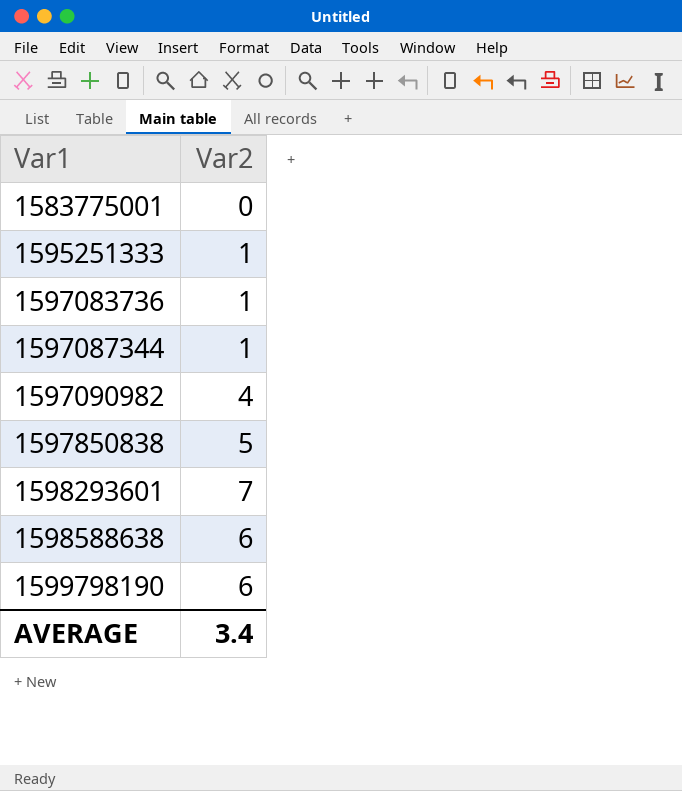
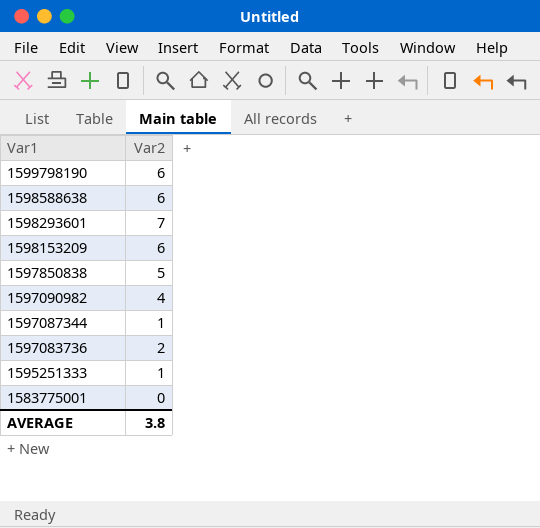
row order: Var1 ascending -> Var1 descending
row 1598153209: none -> 6
1597083736 | Var2: 1 -> 2
AVERAGE | Var2: 3.4 -> 3.8

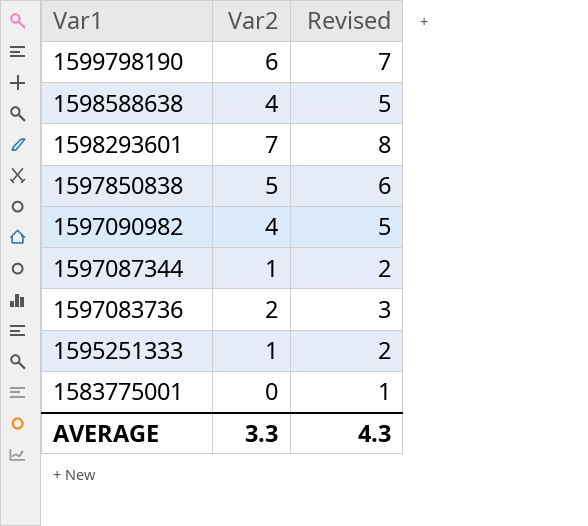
column Revised | formula: none -> [Var2] + 1
row 1598153209: 6 -> none
1598588638 | Var2: 6 -> 4
AVERAGE | Var2: 3.8 -> 3.3

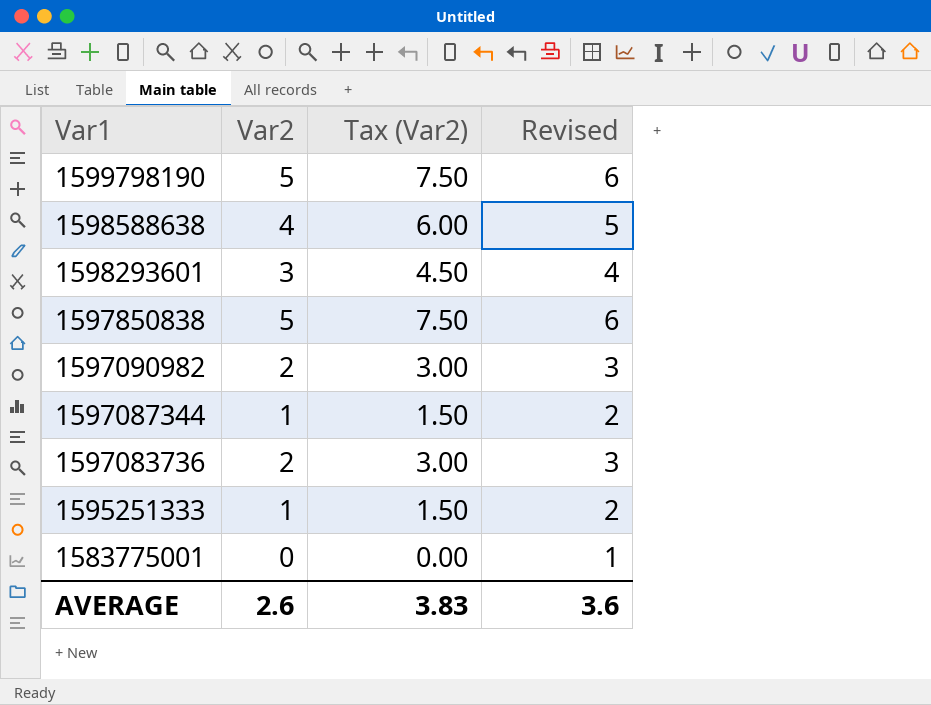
column Tax (Var2) | formula: none -> [Var2] * 1.5
1599798190 | Var2: 6 -> 5
1599798190 | Revised: 7 -> 6
1598293601 | Var2: 7 -> 3
1598293601 | Revised: 8 -> 4
1597090982 | Var2: 4 -> 2
1597090982 | Revised: 5 -> 3
AVERAGE | Var2: 3.3 -> 2.6
AVERAGE | Revised: 4.3 -> 3.6

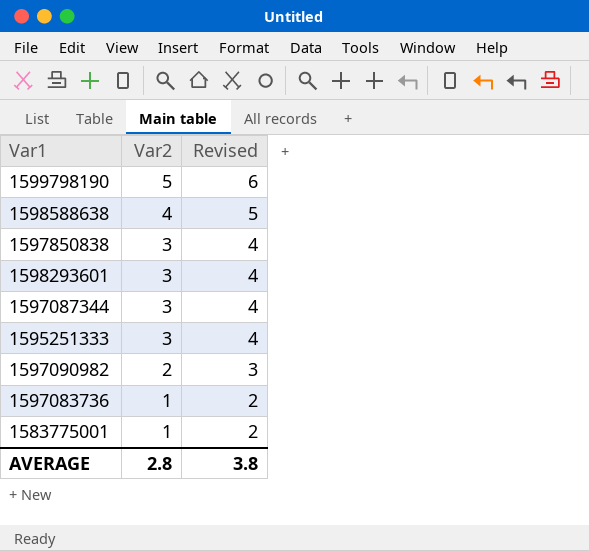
row order: Var1 descending -> Var2 descending
column Tax (Var2) | formula: [Var2] * 1.5 -> none
1597850838 | Var2: 5 -> 3
1597850838 | Revised: 6 -> 4
1597087344 | Var2: 1 -> 3
1597087344 | Revised: 2 -> 4
1595251333 | Var2: 1 -> 3
1595251333 | Revised: 2 -> 4
1597083736 | Var2: 2 -> 1
1597083736 | Revised: 3 -> 2
1583775001 | Var2: 0 -> 1
1583775001 | Revised: 1 -> 2
AVERAGE | Var2: 2.6 -> 2.8
AVERAGE | Revised: 3.6 -> 3.8

